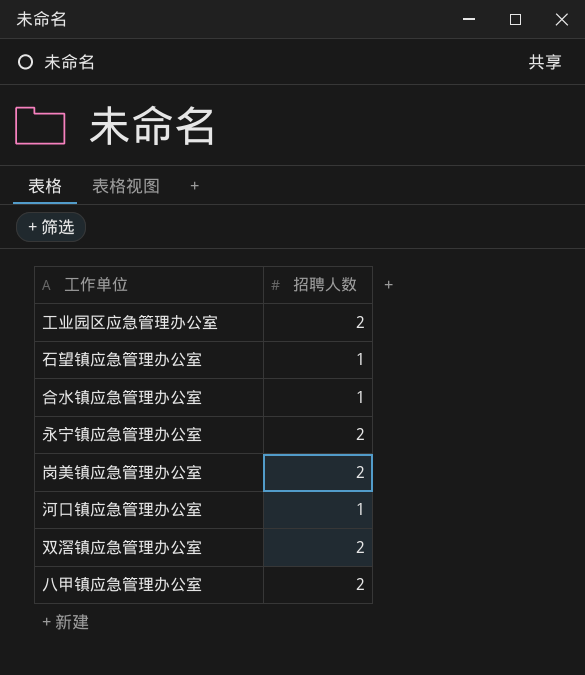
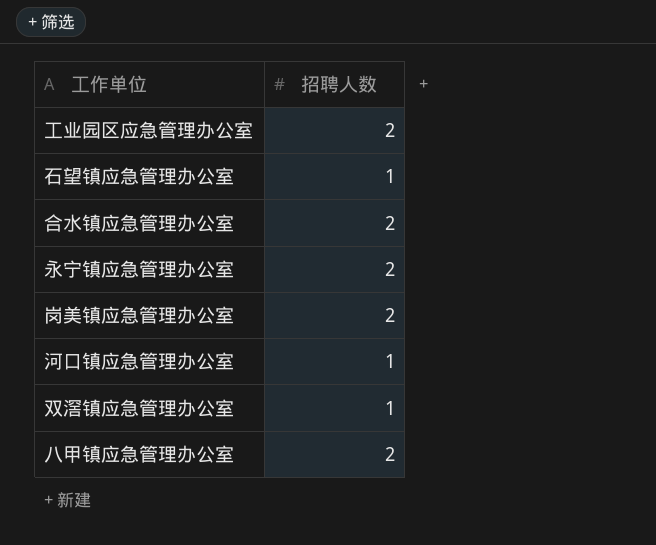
合水镇应急管理办公室 | 招聘人数: 1 -> 2
双滘镇应急管理办公室 | 招聘人数: 2 -> 1

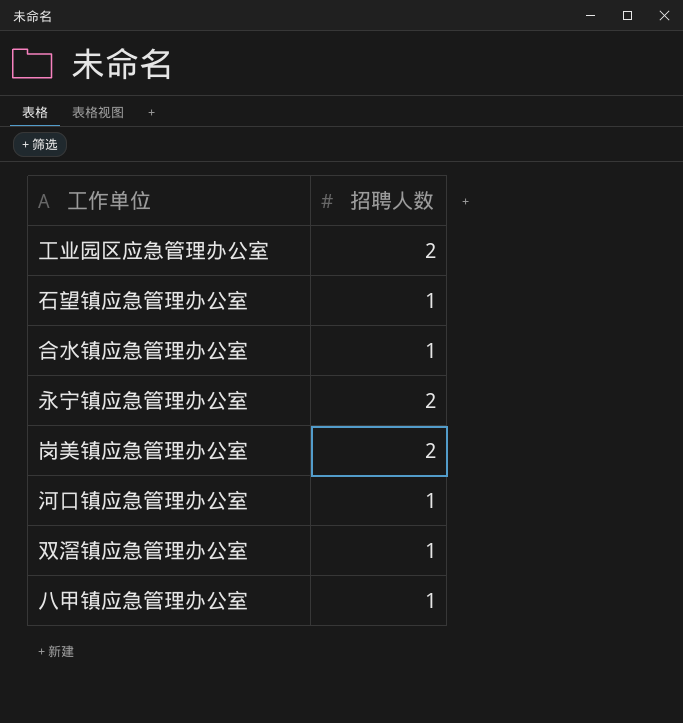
合水镇应急管理办公室 | 招聘人数: 2 -> 1
八甲镇应急管理办公室 | 招聘人数: 2 -> 1

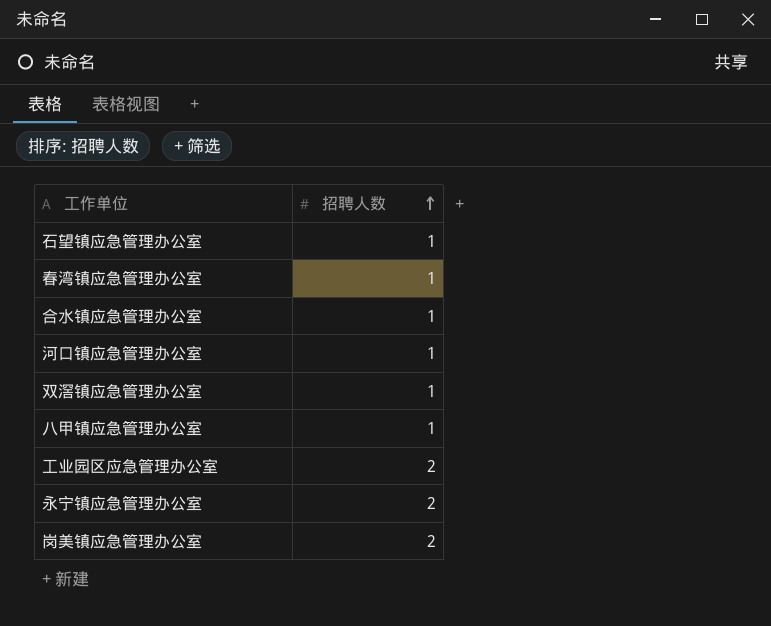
row order: none -> 招聘人数 ascending
row 春湾镇应急管理办公室: none -> 1

